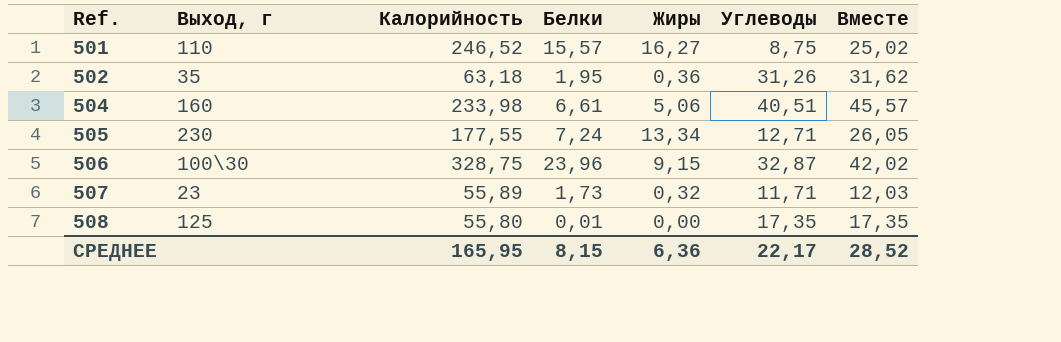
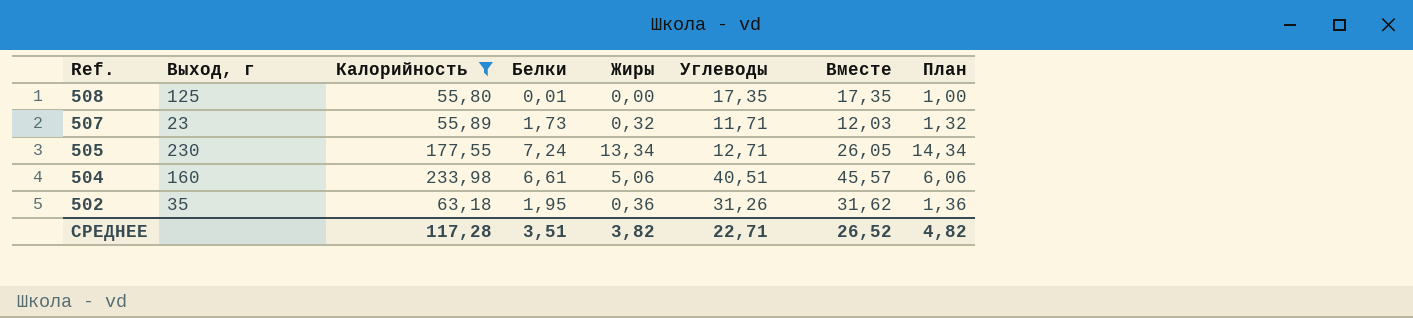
filter: none -> Калорийность <= 233,98
row order: Ref. ascending -> Ref. descending
column План | formula: none -> [Жиры] + 1
СРЕДНЕЕ | Калорийность: 165,95 -> 117,28
СРЕДНЕЕ | Белки: 8,15 -> 3,51
СРЕДНЕЕ | Жиры: 6,36 -> 3,82
СРЕДНЕЕ | Углеводы: 22,17 -> 22,71
СРЕДНЕЕ | Вместе: 28,52 -> 26,52

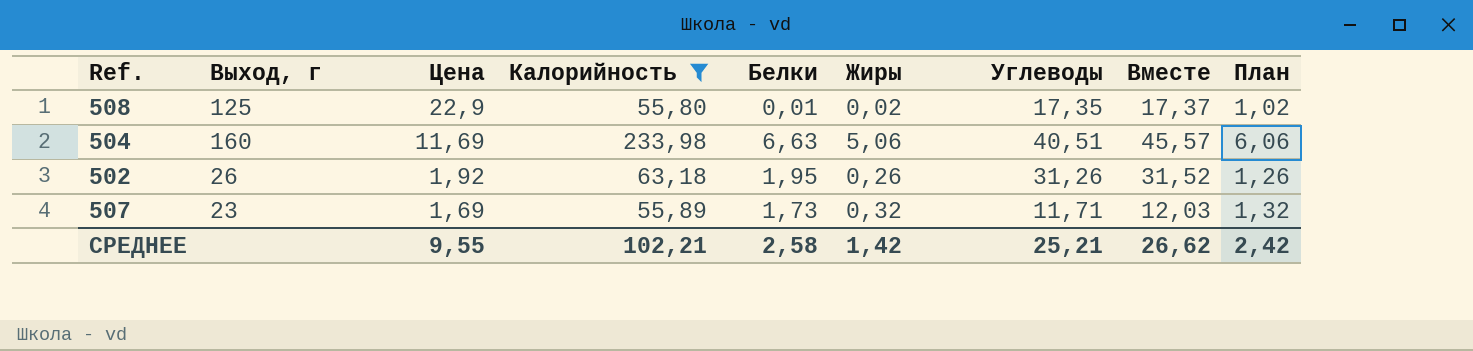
row order: Ref. descending -> Цена descending
column Цена | position: none -> 3
row 505: 230 | 177,55 | 7,24 | 13,34 | 12,71 | 26,05 | 14,34 -> none
508 | Жиры: 0,00 -> 0,02
508 | Вместе: 17,35 -> 17,37
508 | План: 1,00 -> 1,02
504 | Белки: 6,61 -> 6,63
502 | Выход, г: 35 -> 26
502 | Жиры: 0,36 -> 0,26
502 | Вместе: 31,62 -> 31,52
502 | План: 1,36 -> 1,26
СРЕДНЕЕ | Калорийность: 117,28 -> 102,21
СРЕДНЕЕ | Белки: 3,51 -> 2,58
СРЕДНЕЕ | Жиры: 3,82 -> 1,42
СРЕДНЕЕ | Углеводы: 22,71 -> 25,21
СРЕДНЕЕ | Вместе: 26,52 -> 26,62
СРЕДНЕЕ | План: 4,82 -> 2,42

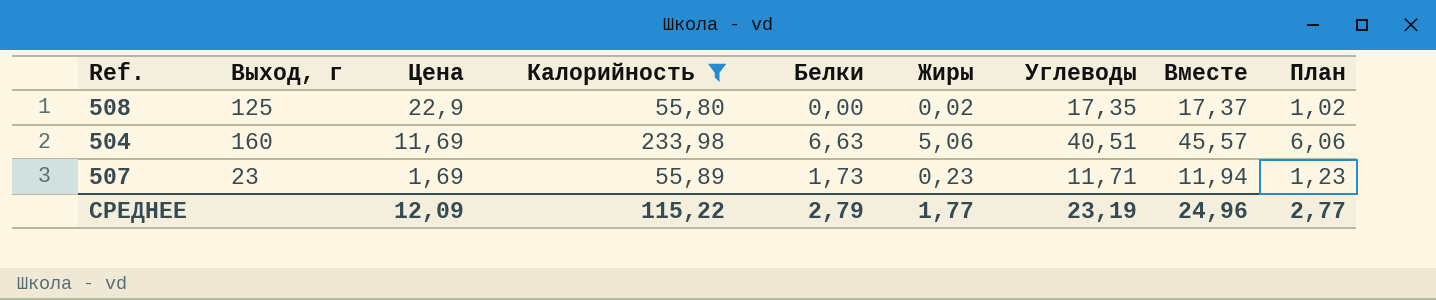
row 502: 26 | 1,92 | 63,18 | 1,95 | 0,26 | 31,26 | 31,52 | 1,26 -> none
508 | Белки: 0,01 -> 0,00
507 | Жиры: 0,32 -> 0,23
507 | Вместе: 12,03 -> 11,94
507 | План: 1,32 -> 1,23
СРЕДНЕЕ | Цена: 9,55 -> 12,09
СРЕДНЕЕ | Калорийность: 102,21 -> 115,22
СРЕДНЕЕ | Белки: 2,58 -> 2,79
СРЕДНЕЕ | Жиры: 1,42 -> 1,77
СРЕДНЕЕ | Углеводы: 25,21 -> 23,19
СРЕДНЕЕ | Вместе: 26,62 -> 24,96
СРЕДНЕЕ | План: 2,42 -> 2,77

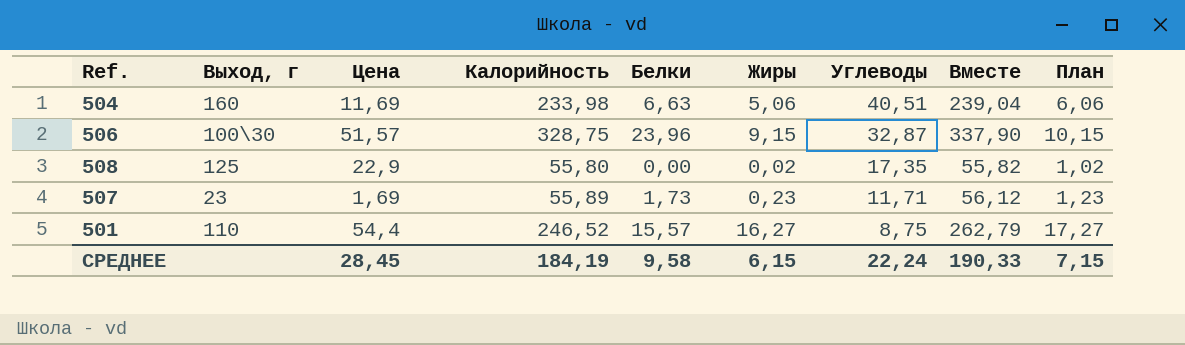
filter: Калорийность <= 233,98 -> none
row order: Цена descending -> Углеводы descending
column Вместе | formula: [Жиры] + [Углеводы] -> [Калорийность] + [Жиры]
СРЕДНЕЕ | Цена: 12,09 -> 28,45
СРЕДНЕЕ | Калорийность: 115,22 -> 184,19
СРЕДНЕЕ | Белки: 2,79 -> 9,58
СРЕДНЕЕ | Жиры: 1,77 -> 6,15
СРЕДНЕЕ | Углеводы: 23,19 -> 22,24
СРЕДНЕЕ | Вместе: 24,96 -> 190,33
СРЕДНЕЕ | План: 2,77 -> 7,15

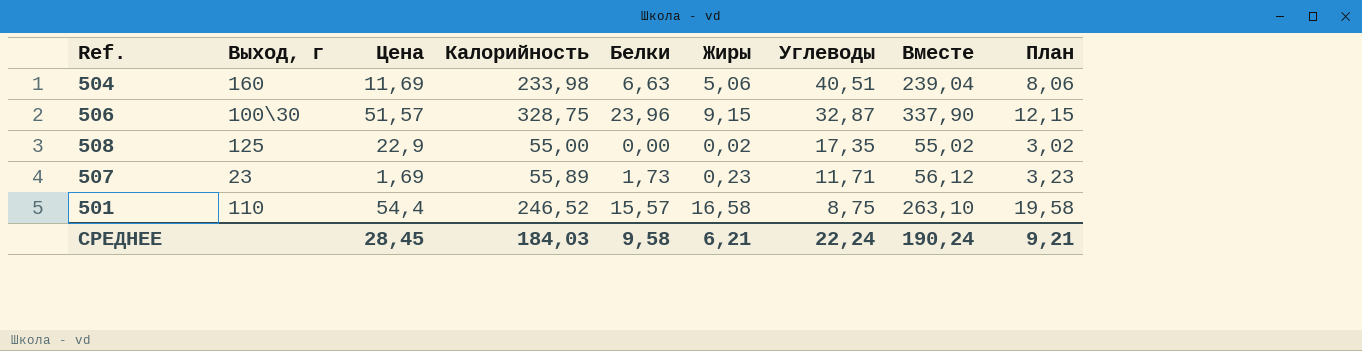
column План | formula: [Жиры] + 1 -> [Жиры] + 3
508 | Калорийность: 55,80 -> 55,00
508 | Вместе: 55,82 -> 55,02
501 | Жиры: 16,27 -> 16,58
501 | Вместе: 262,79 -> 263,10
СРЕДНЕЕ | Калорийность: 184,19 -> 184,03
СРЕДНЕЕ | Жиры: 6,15 -> 6,21
СРЕДНЕЕ | Вместе: 190,33 -> 190,24
СРЕДНЕЕ | План: 7,15 -> 9,21

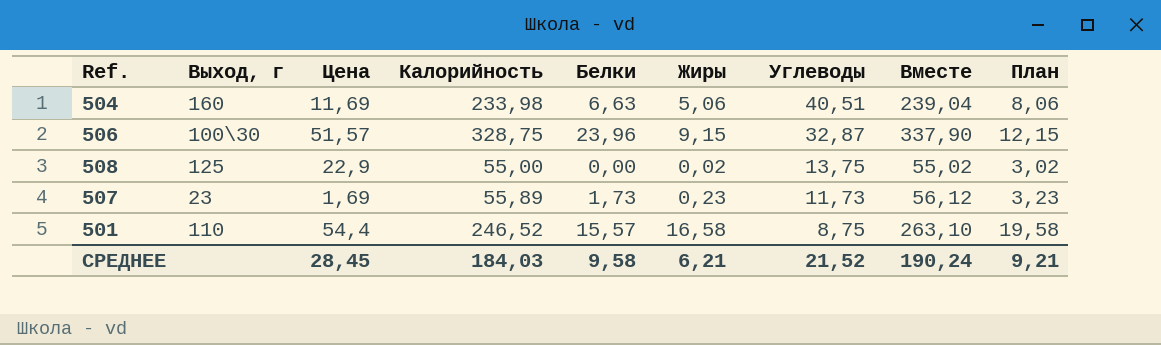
508 | Углеводы: 17,35 -> 13,75
507 | Углеводы: 11,71 -> 11,73
СРЕДНЕЕ | Углеводы: 22,24 -> 21,52

